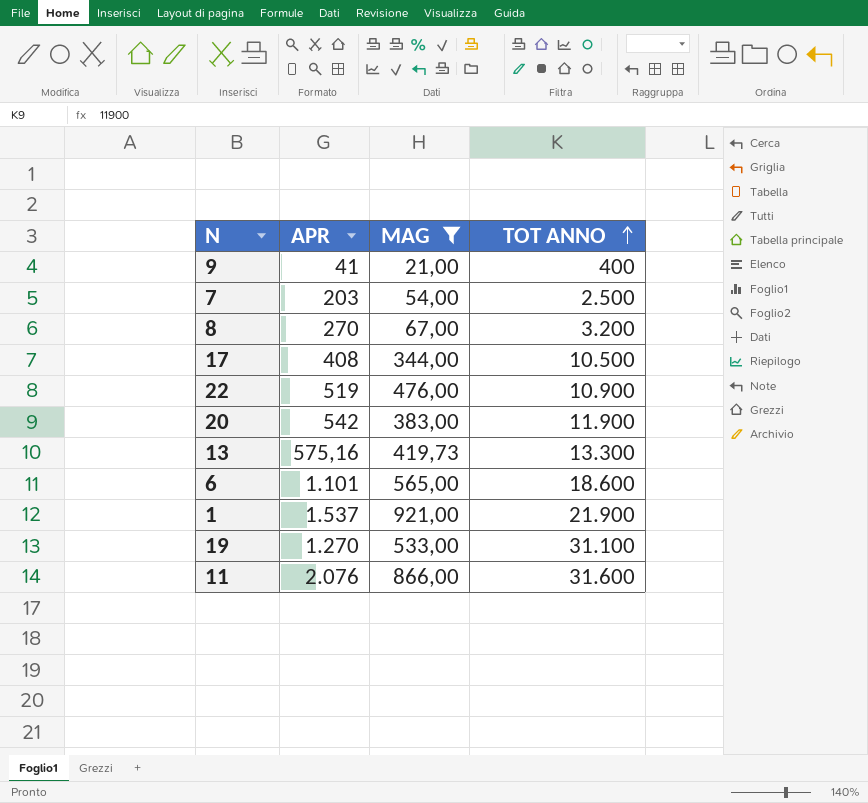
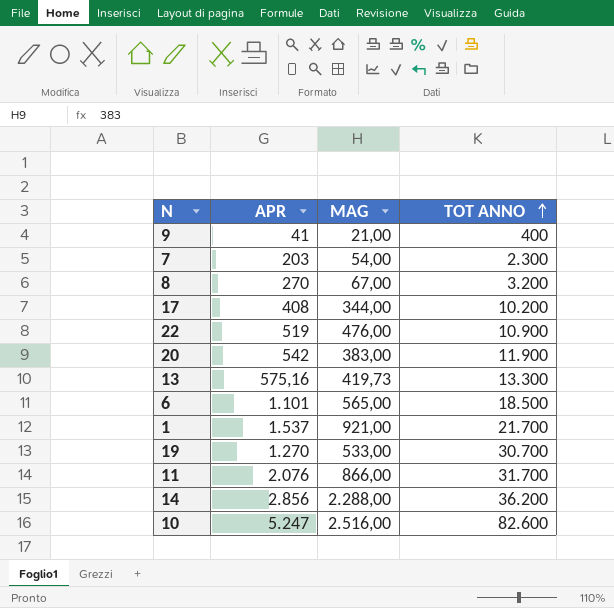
filter: MAG <= 921,00 -> none
7 | TOT ANNO: 2.500 -> 2.300
17 | TOT ANNO: 10.500 -> 10.200
6 | TOT ANNO: 18.600 -> 18.500
1 | TOT ANNO: 21.900 -> 21.700
19 | TOT ANNO: 31.100 -> 30.700
11 | TOT ANNO: 31.600 -> 31.700

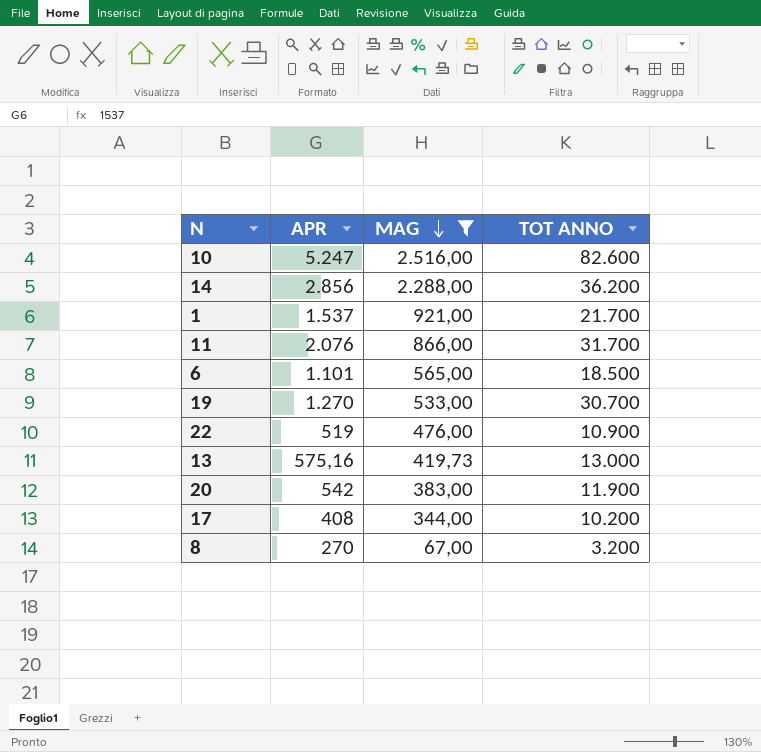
filter: none -> MAG >= 67,00
row order: TOT ANNO ascending -> MAG descending
13 | TOT ANNO: 13.300 -> 13.000

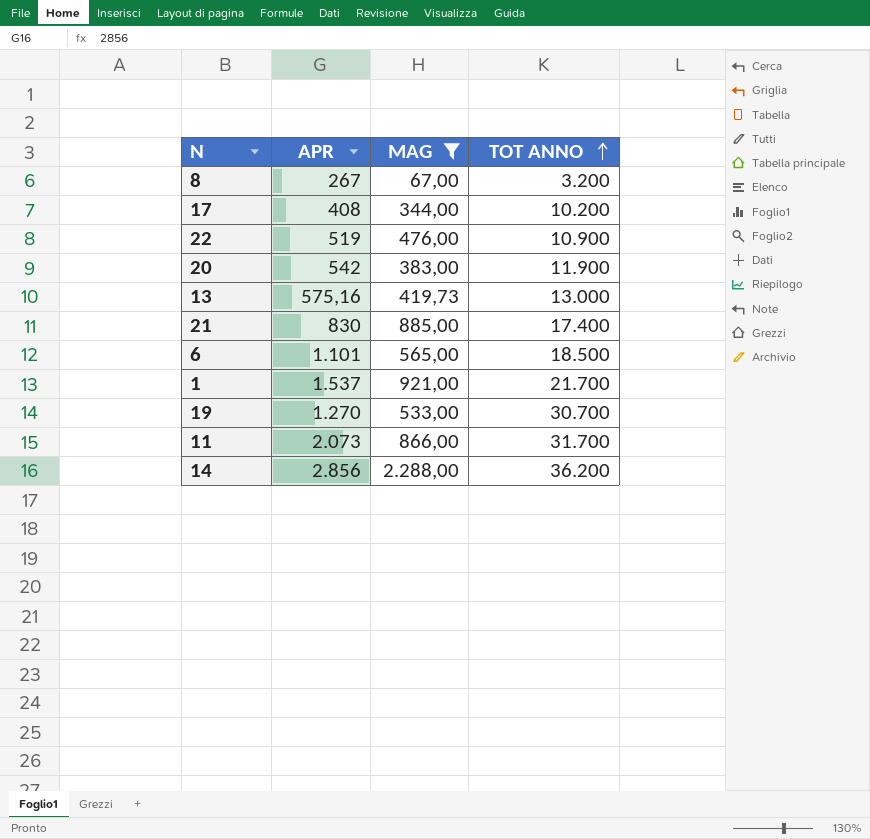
row order: MAG descending -> TOT ANNO ascending
row 10: 5.247 | 2.516,00 | 82.600 -> none
8 | APR: 270 -> 267
row 21: none -> 830 | 885,00 | 17.400
11 | APR: 2.076 -> 2.073

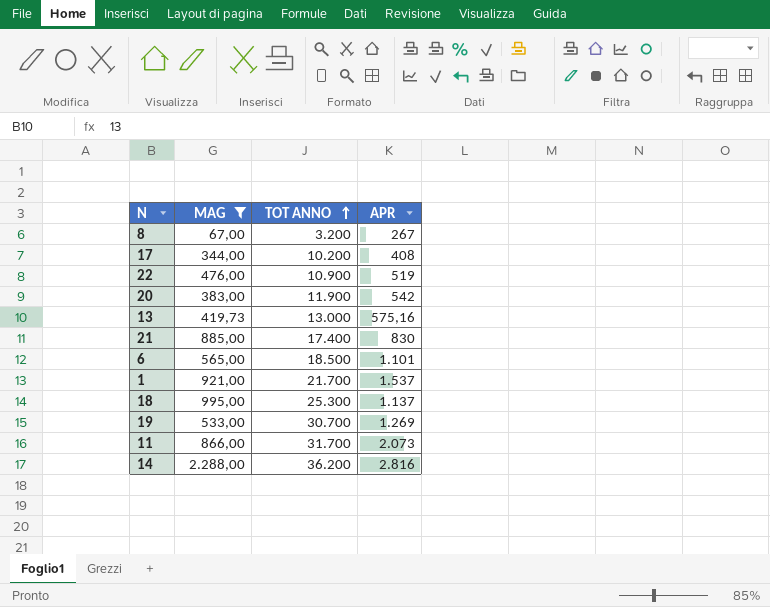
column APR | position: 2 -> 4
row 18: none -> 995,00 | 25.300 | 1.137
19 | APR: 1.270 -> 1.269
14 | APR: 2.856 -> 2.816

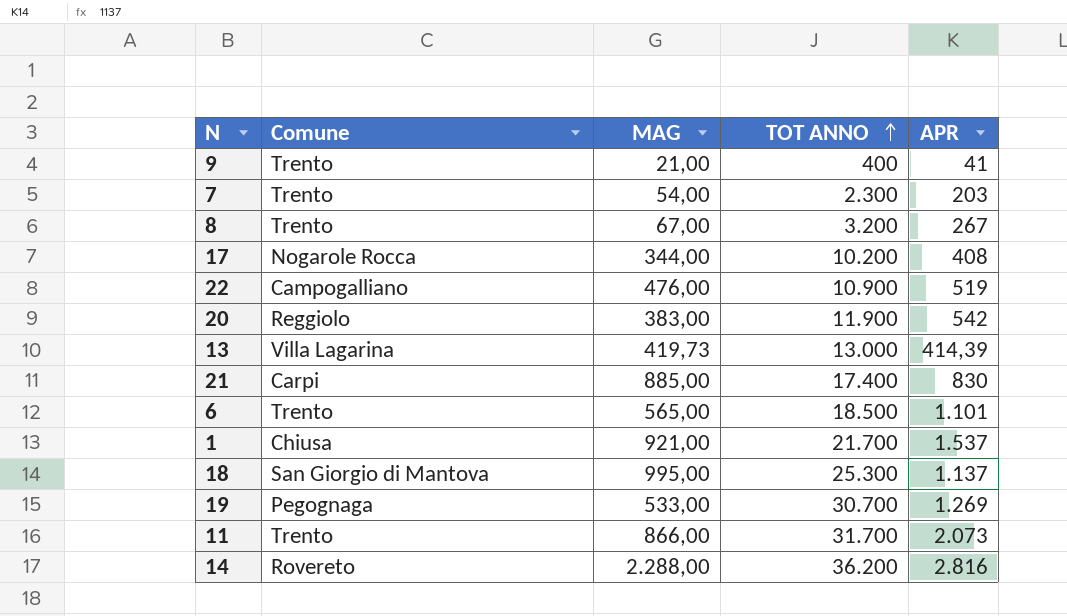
filter: MAG >= 67,00 -> none
column Comune | position: none -> 2
13 | APR: 575,16 -> 414,39

